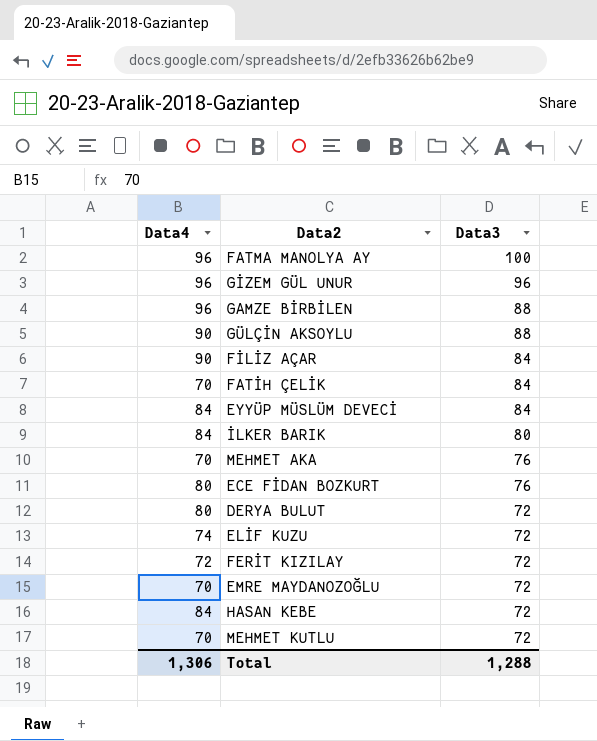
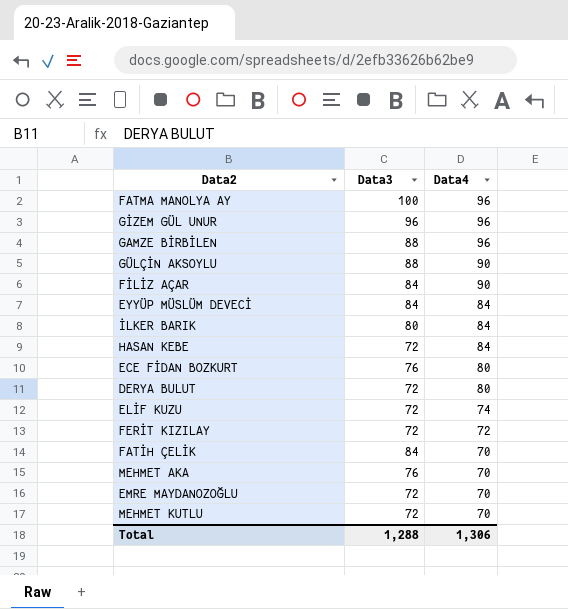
row order: Data3 descending -> Data4 descending
column Data4 | position: 1 -> 3

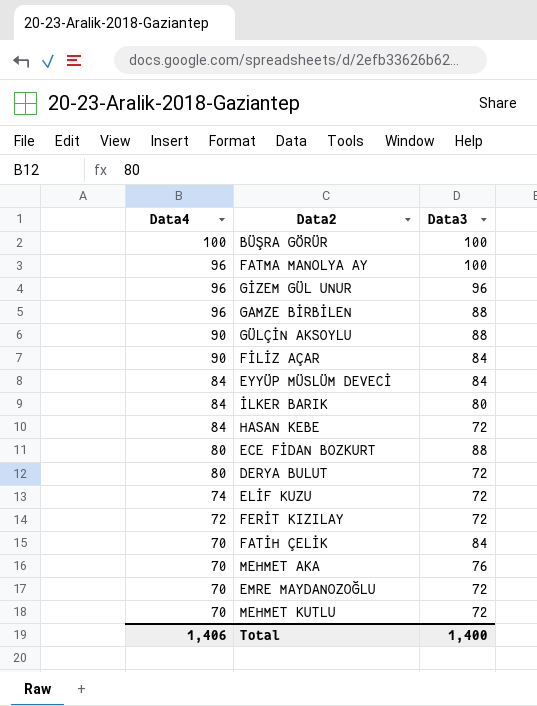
column Data4 | position: 3 -> 1
row BÜŞRA GÖRÜR: none -> 100 | 100
ECE FİDAN BOZKURT | Data3: 76 -> 88
Total | Data4: 1,306 -> 1,406
Total | Data3: 1,288 -> 1,400

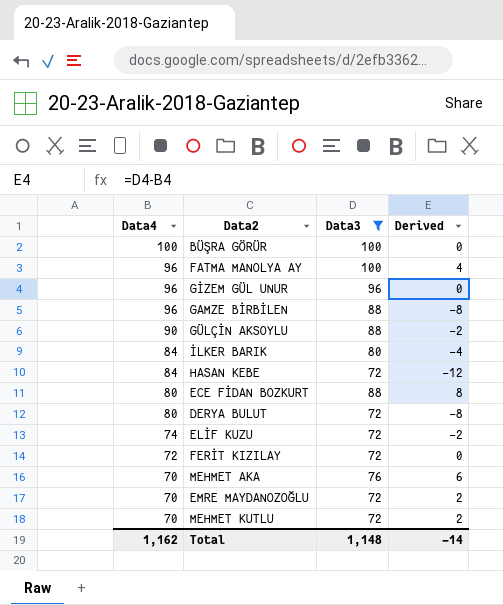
filter: none -> Data3 != 84
column Derived | formula: none -> [Data3] - [Data4]
Total | Data4: 1,406 -> 1,162
Total | Data3: 1,400 -> 1,148

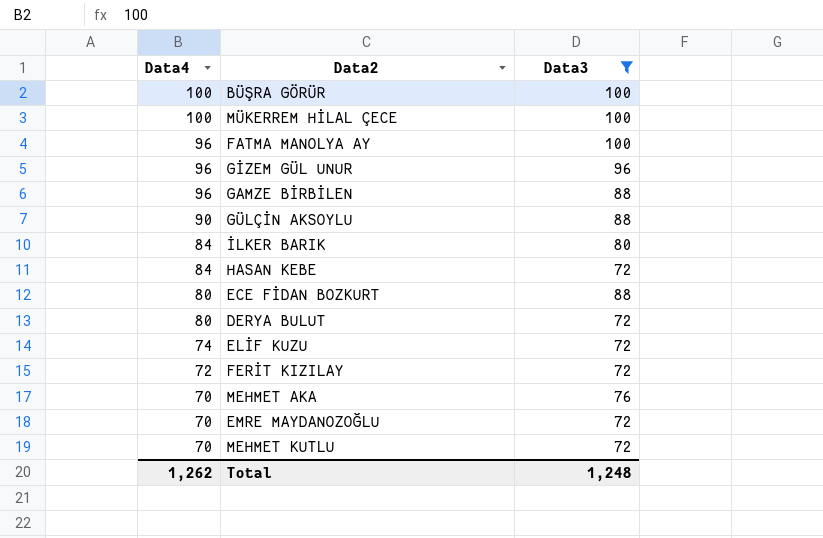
column Derived | formula: [Data3] - [Data4] -> none
row MÜKERREM HİLAL ÇECE: none -> 100 | 100
Total | Data4: 1,162 -> 1,262
Total | Data3: 1,148 -> 1,248

